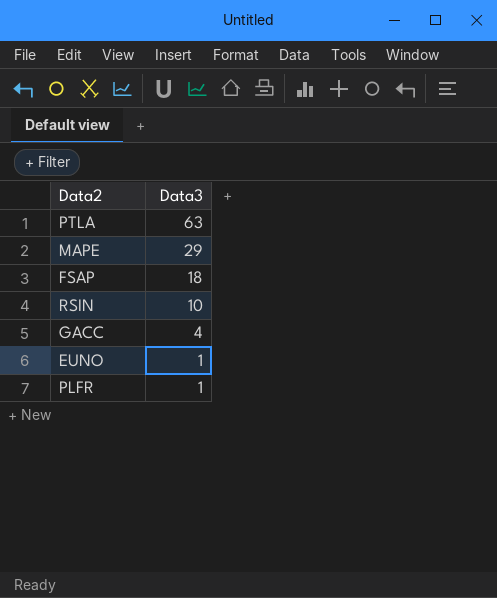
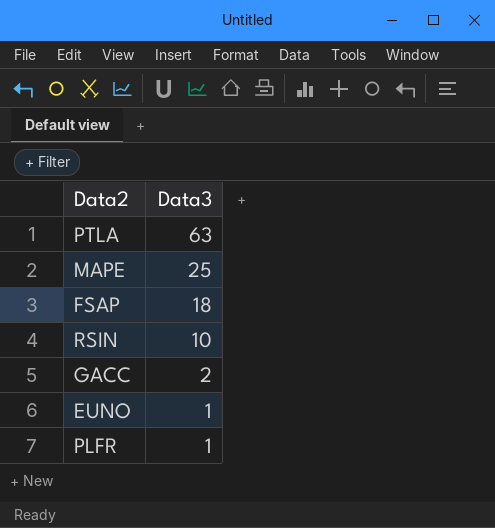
MAPE | Data3: 29 -> 25
GACC | Data3: 4 -> 2

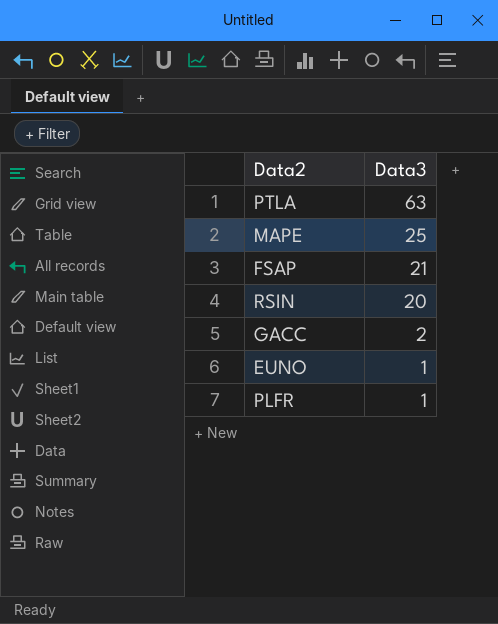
FSAP | Data3: 18 -> 21
RSIN | Data3: 10 -> 20

